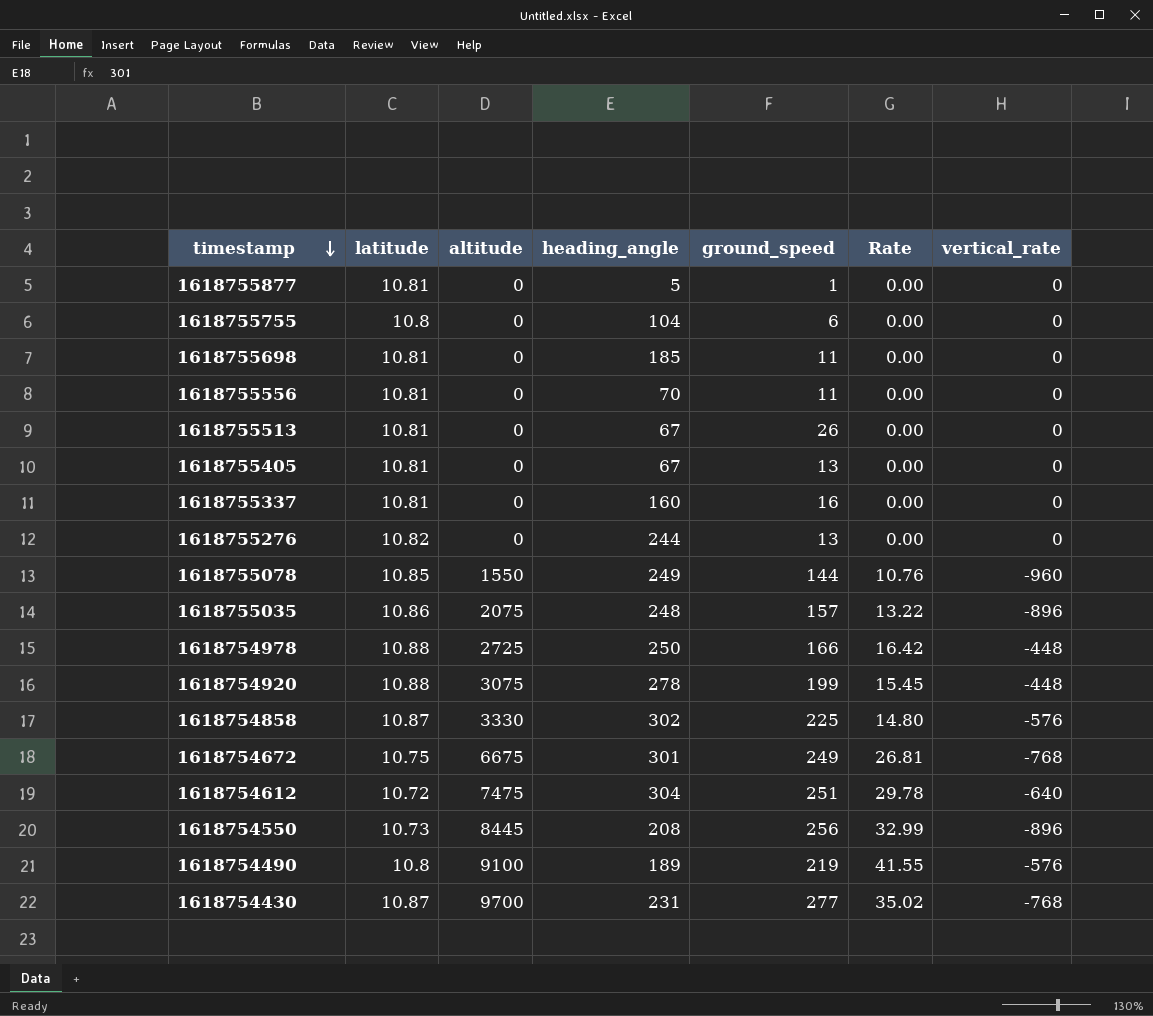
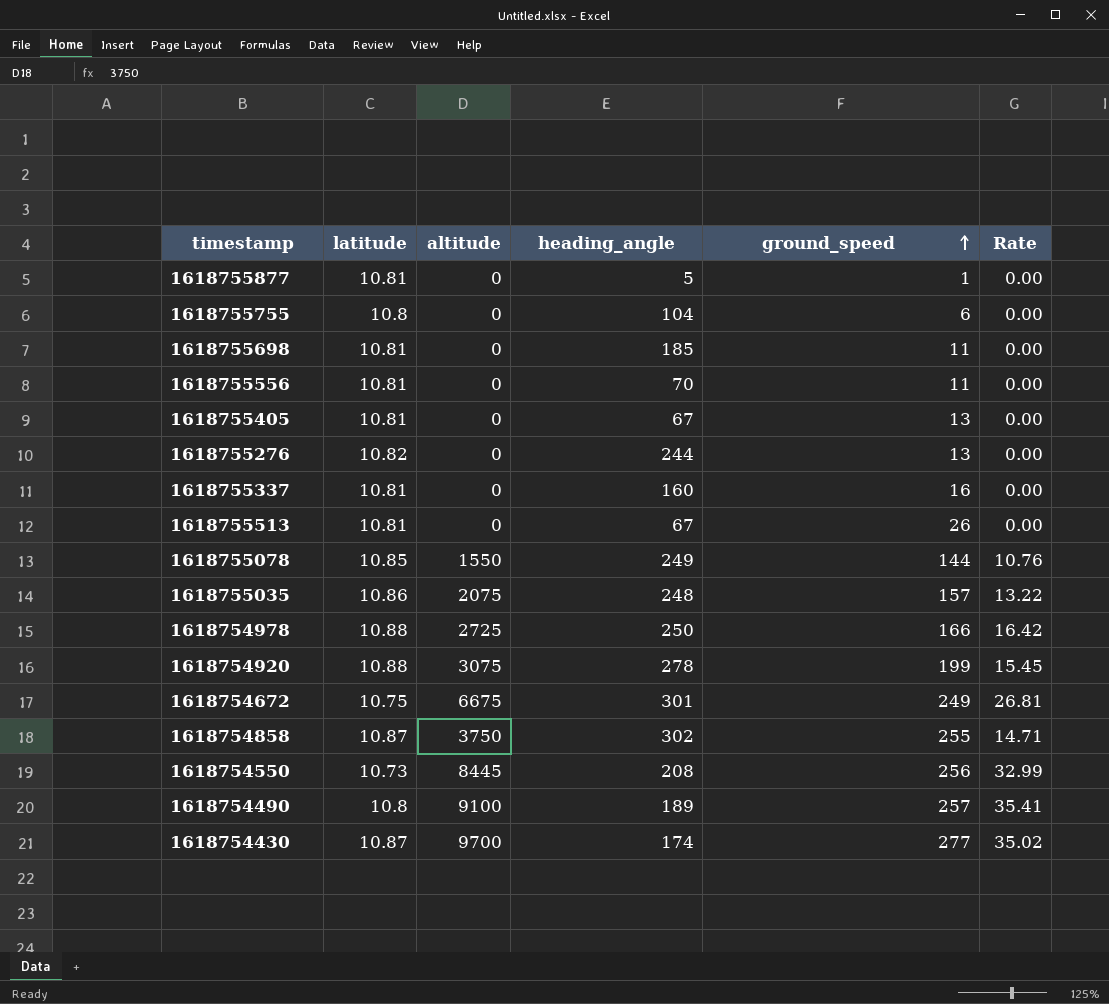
row order: timestamp descending -> ground_speed ascending
column vertical_rate | position: 7 -> none
row 1618754612: 10.72 | 7475 | 304 | 251 | 29.78 | -640 -> none
1618754858 | altitude: 3330 -> 3750
1618754858 | ground_speed: 225 -> 255
1618754858 | Rate: 14.80 -> 14.71
1618754490 | ground_speed: 219 -> 257
1618754490 | Rate: 41.55 -> 35.41
1618754430 | heading_angle: 231 -> 174

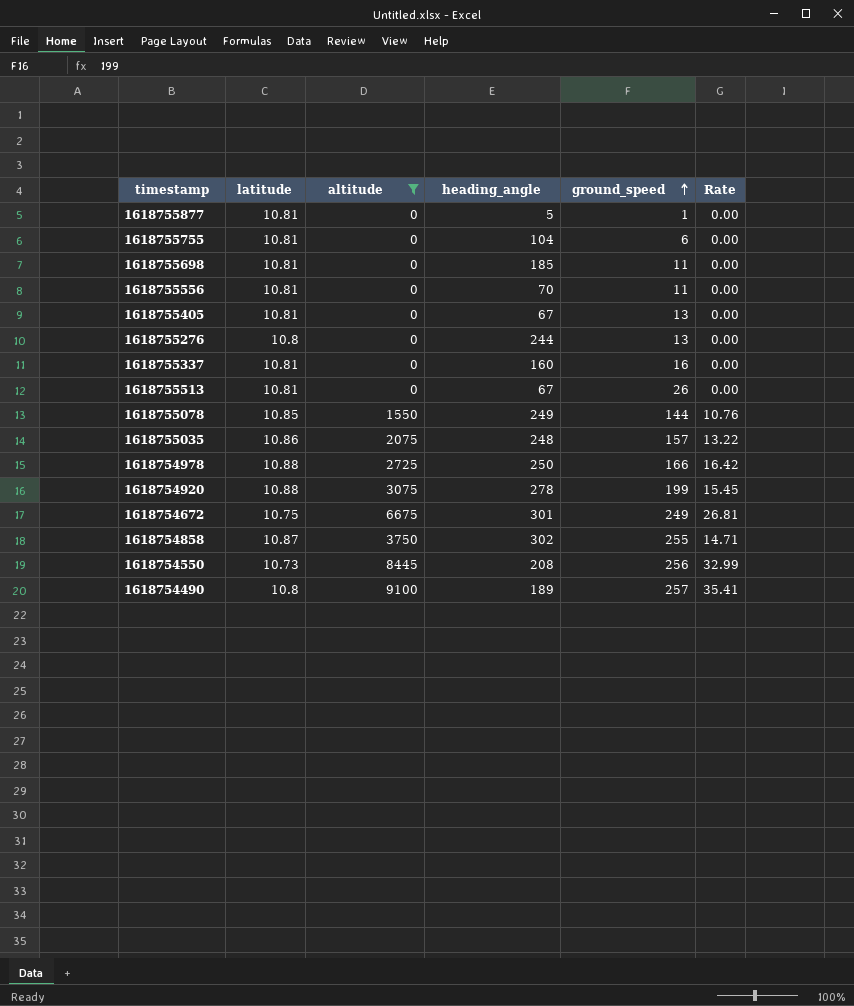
filter: none -> altitude != 9700
1618755755 | latitude: 10.8 -> 10.81
1618755276 | latitude: 10.82 -> 10.8

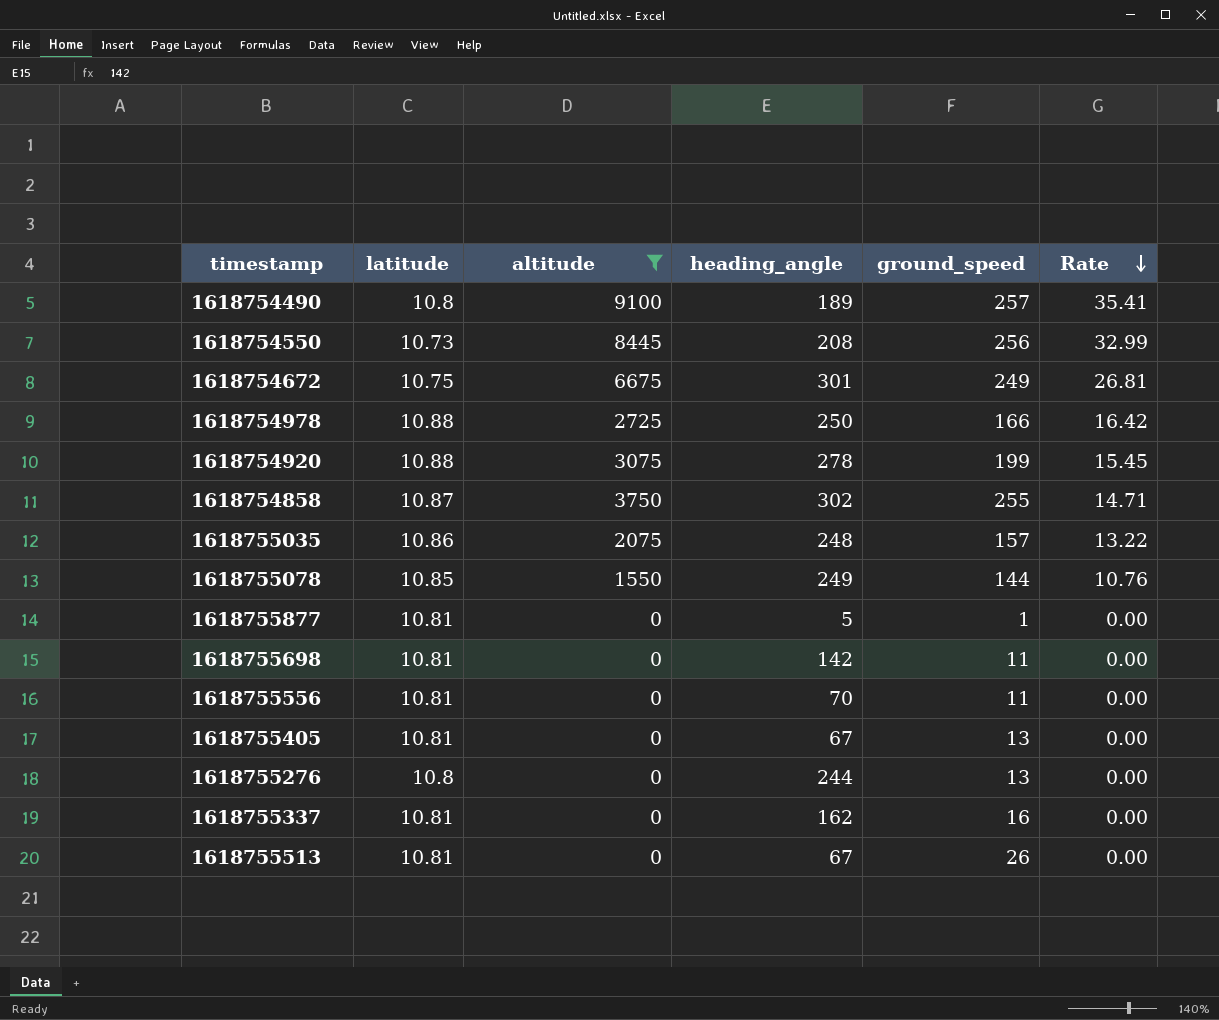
row order: ground_speed ascending -> Rate descending
row 1618755755: 10.81 | 0 | 104 | 6 | 0.00 -> none
1618755698 | heading_angle: 185 -> 142
1618755337 | heading_angle: 160 -> 162

